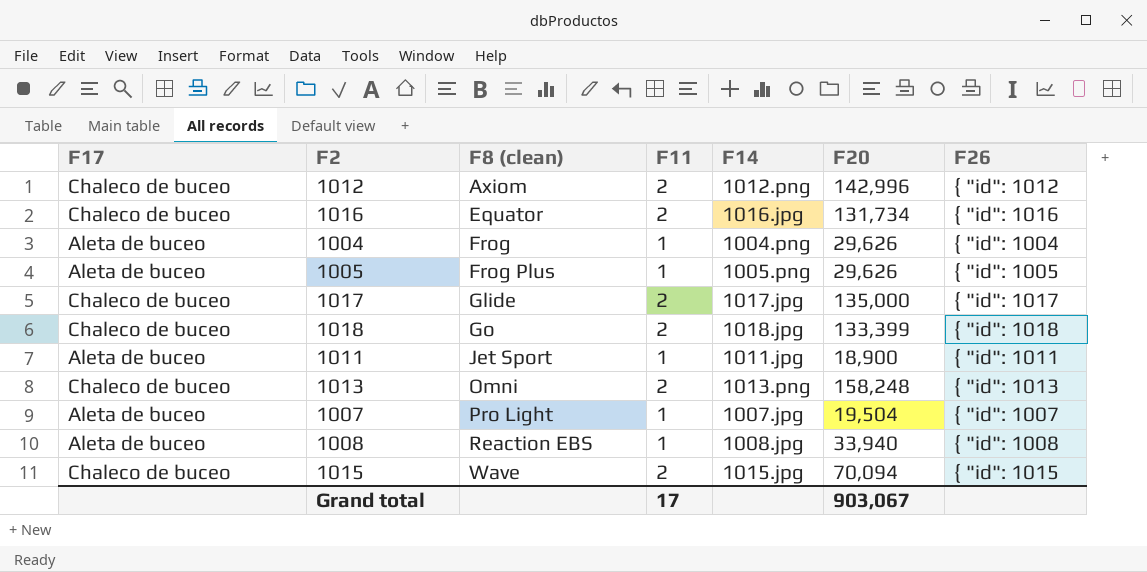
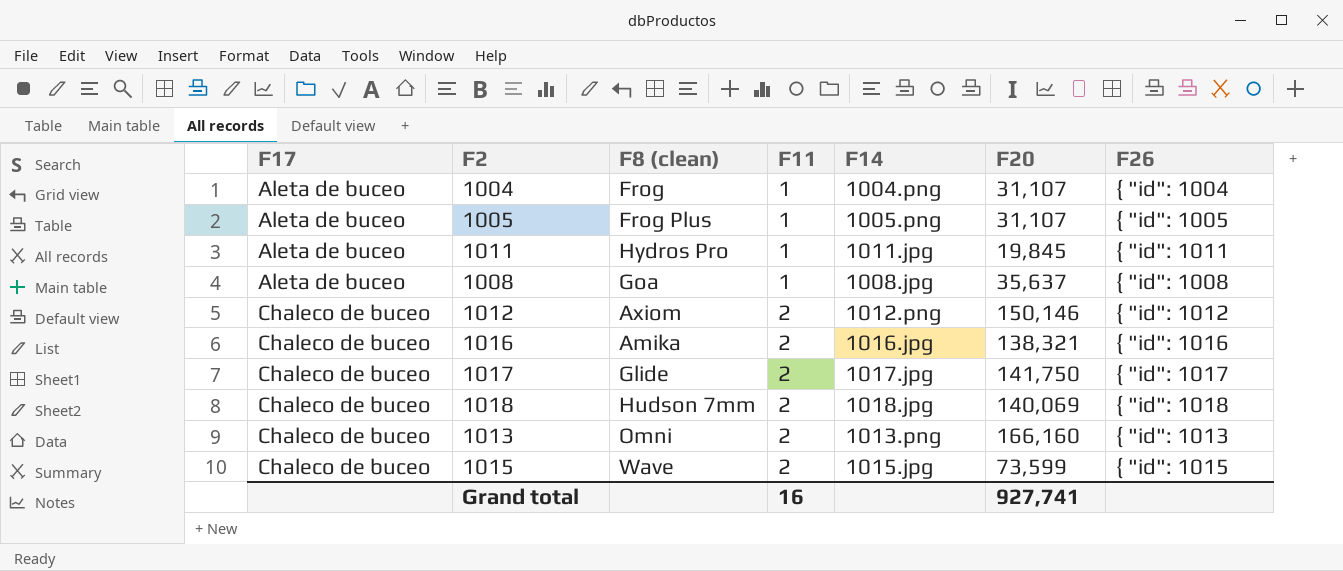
row order: F8 (clean) ascending -> F17 ascending
row 1007: Aleta de buceo | Pro Light | 1 | 1007.jpg | 19,504 | { "id": 1007 -> none
1004 | F20: 29,626 -> 31,107
1005 | F20: 29,626 -> 31,107
1011 | F8 (clean): Jet Sport -> Hydros Pro
1011 | F20: 18,900 -> 19,845
1008 | F8 (clean): Reaction EBS -> Goa
1008 | F20: 33,940 -> 35,637
1012 | F20: 142,996 -> 150,146
1016 | F8 (clean): Equator -> Amika
1016 | F20: 131,734 -> 138,321
1017 | F20: 135,000 -> 141,750
1018 | F8 (clean): Go -> Hudson 7mm
1018 | F20: 133,399 -> 140,069
1013 | F20: 158,248 -> 166,160
1015 | F20: 70,094 -> 73,599
Grand total | F11: 17 -> 16
Grand total | F20: 903,067 -> 927,741

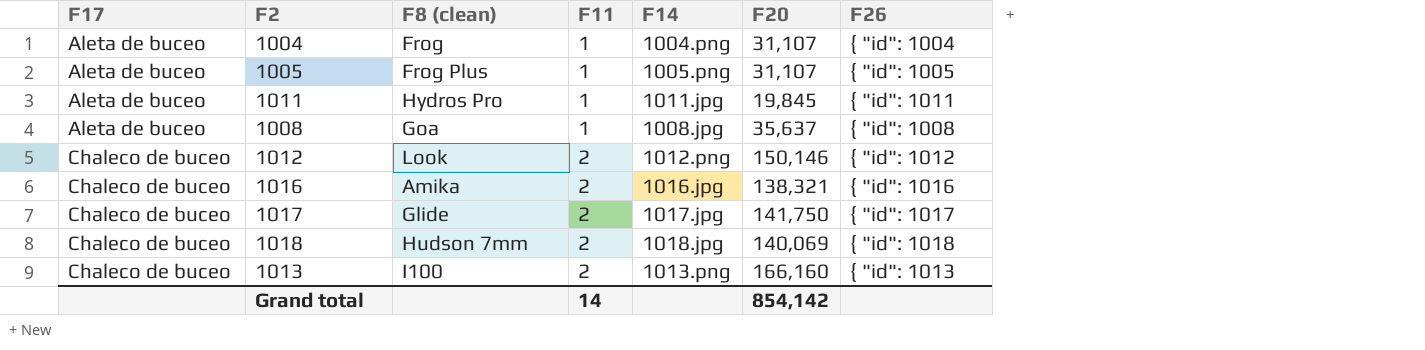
row 1015: Chaleco de buceo | Wave | 2 | 1015.jpg | 73,599 | { "id": 1015 -> none
1012 | F8 (clean): Axiom -> Look
1013 | F8 (clean): Omni -> I100
Grand total | F11: 16 -> 14
Grand total | F20: 927,741 -> 854,142

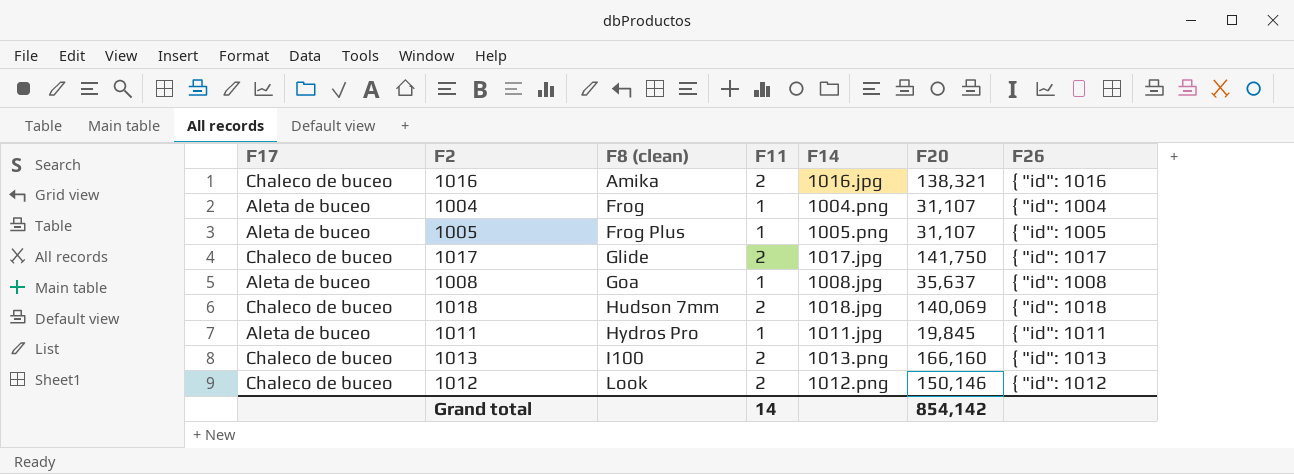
row order: F17 ascending -> F8 (clean) ascending

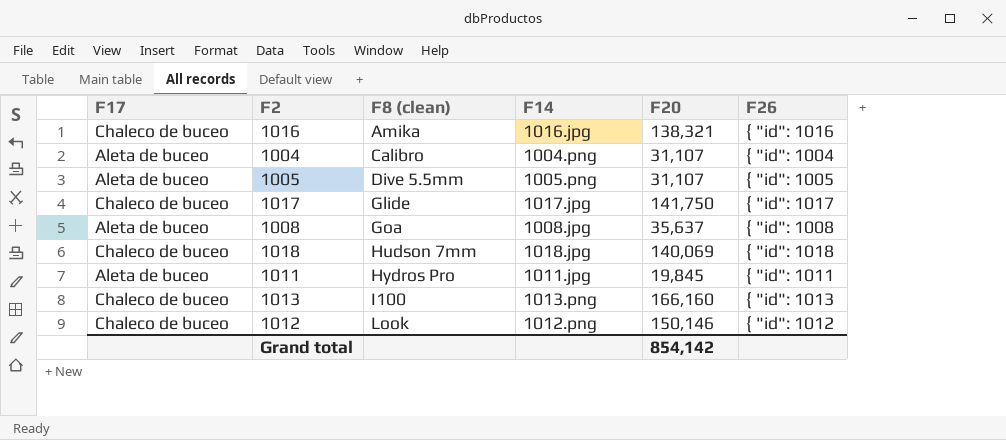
column F11 | position: 4 -> none
1004 | F8 (clean): Frog -> Calibro
1005 | F8 (clean): Frog Plus -> Dive 5.5mm

